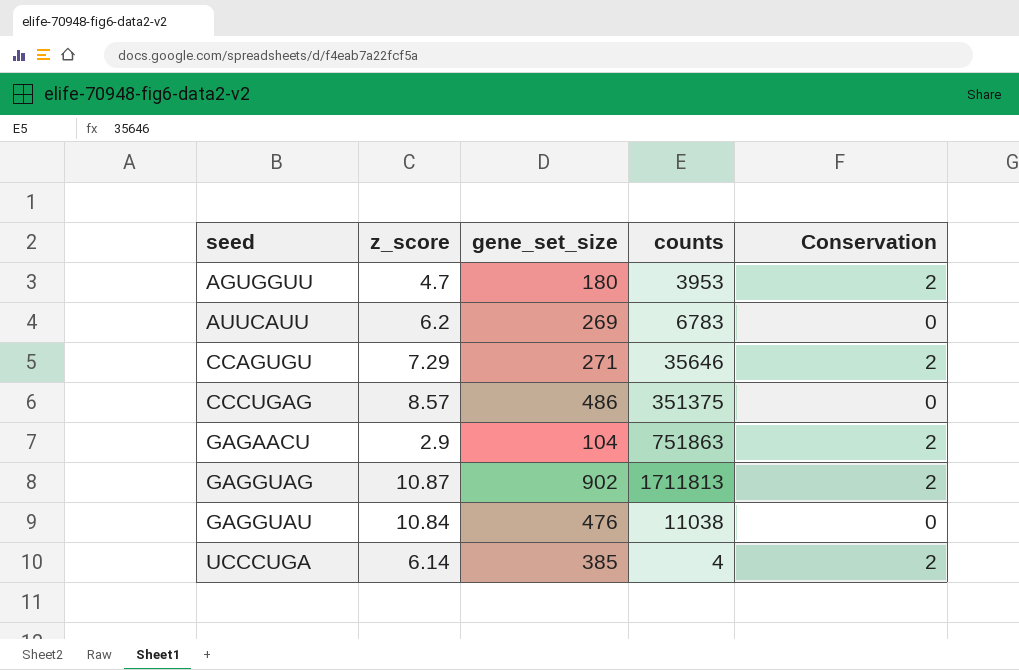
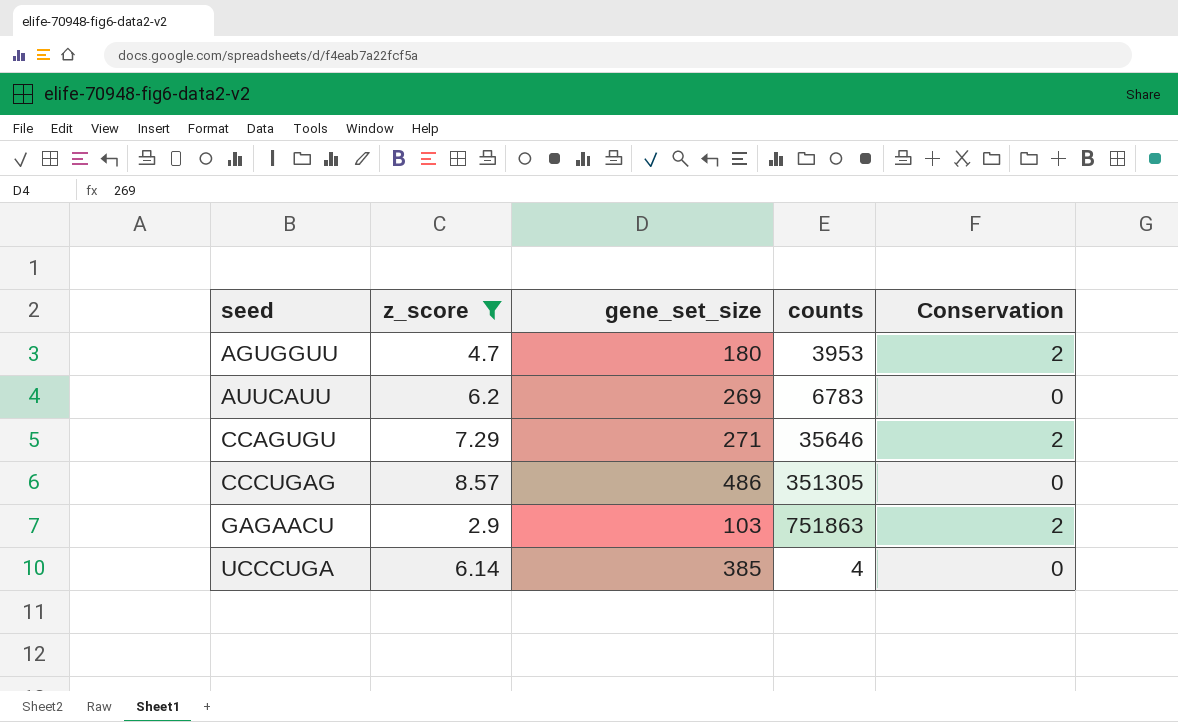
filter: none -> z_score <= 8.57
CCCUGAG | counts: 351375 -> 351305
GAGAACU | gene_set_size: 104 -> 103
UCCCUGA | Conservation: 2 -> 0

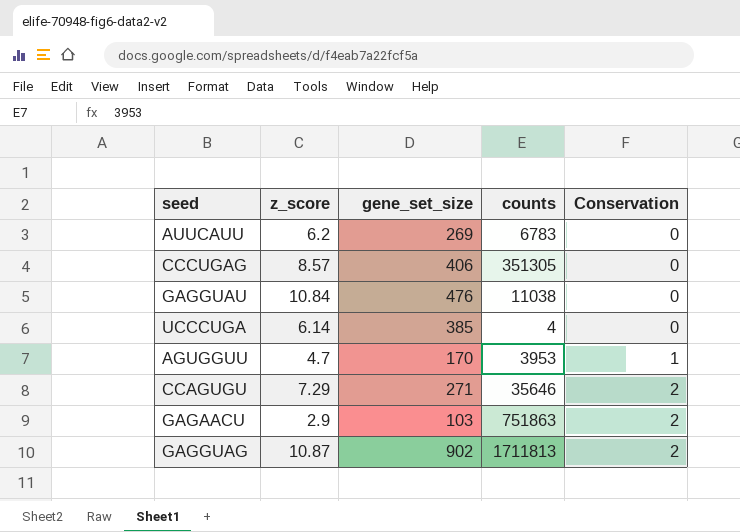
filter: z_score <= 8.57 -> none
row order: seed ascending -> Conservation ascending
CCCUGAG | gene_set_size: 486 -> 406
AGUGGUU | gene_set_size: 180 -> 170
AGUGGUU | Conservation: 2 -> 1

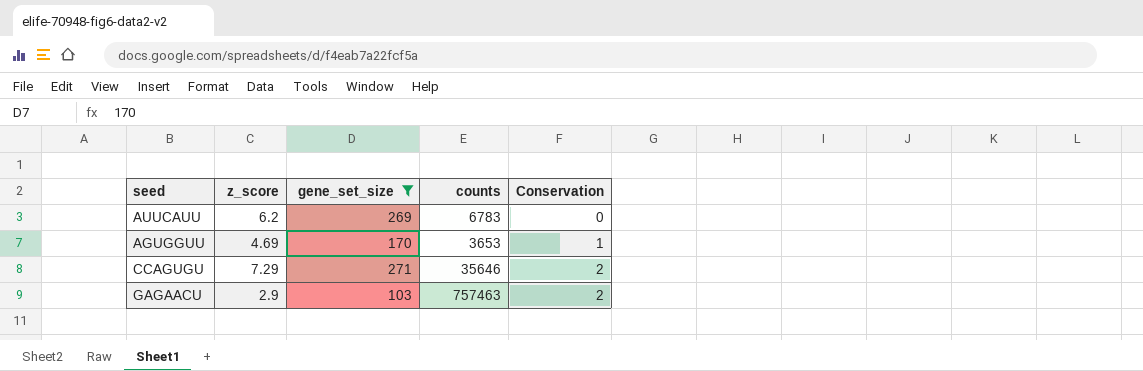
filter: none -> gene_set_size <= 271
AGUGGUU | z_score: 4.7 -> 4.69
AGUGGUU | counts: 3953 -> 3653
GAGAACU | counts: 751863 -> 757463

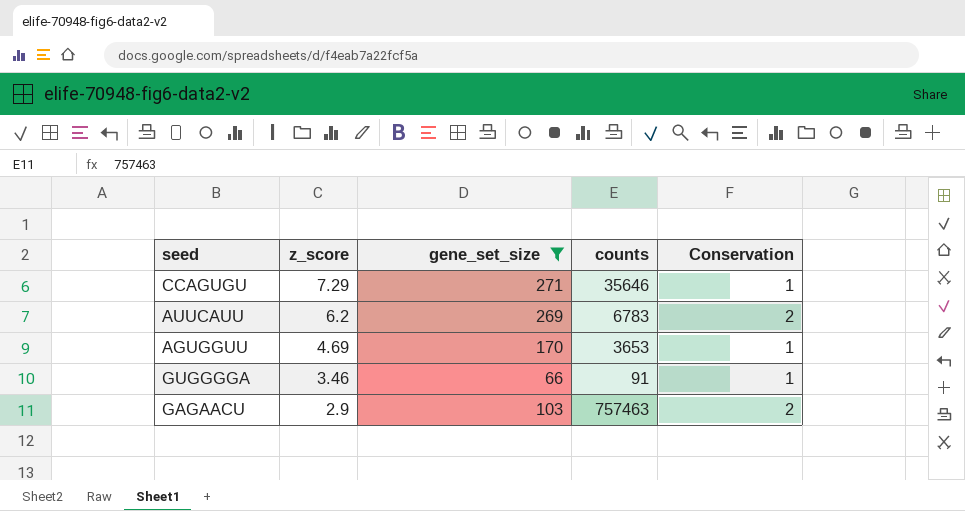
row order: Conservation ascending -> z_score descending
CCAGUGU | Conservation: 2 -> 1
AUUCAUU | Conservation: 0 -> 2
row GUGGGGA: none -> 3.46 | 66 | 91 | 1

